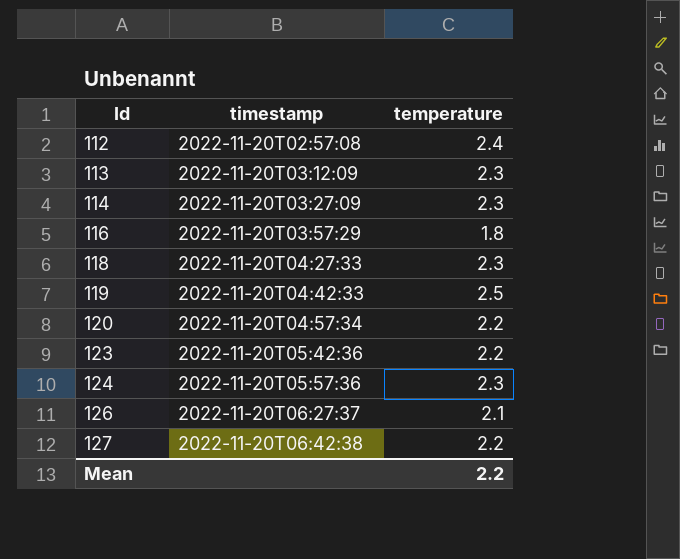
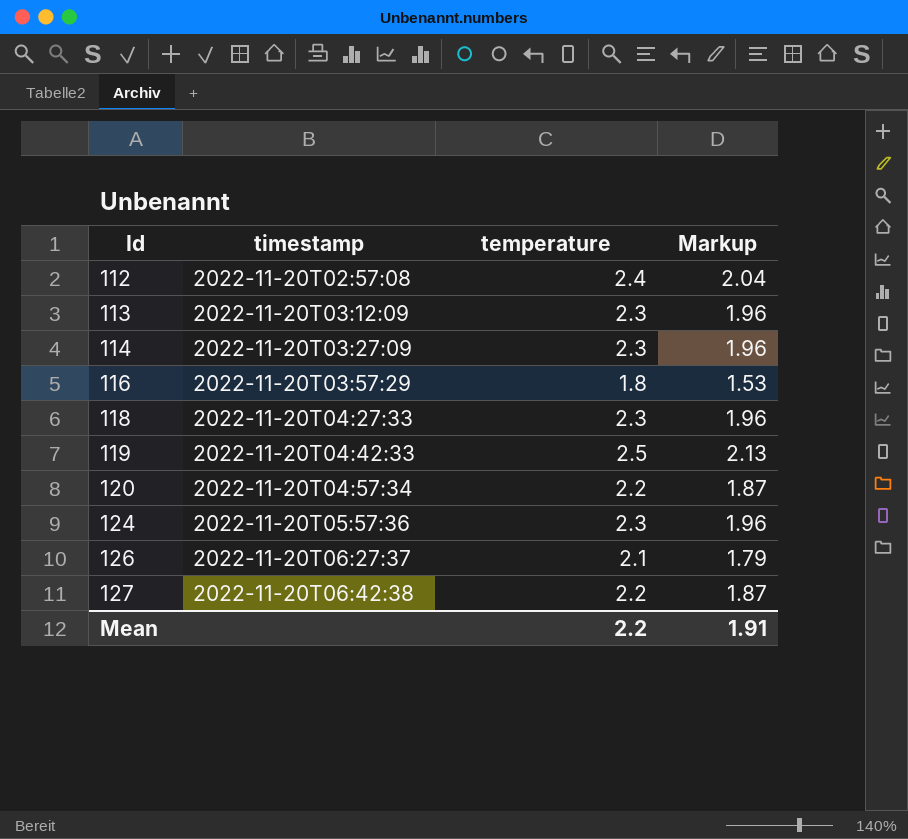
column Markup | formula: none -> [temperature] * 0.85
row 123: 2022-11-20T05:42:36 | 2.2 -> none

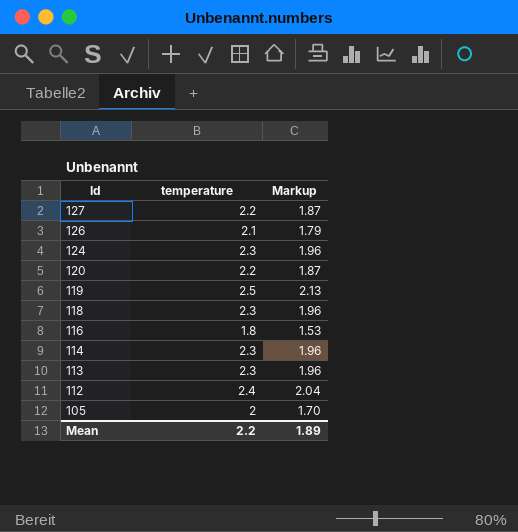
row order: Id ascending -> Id descending
column timestamp | position: 2 -> none
row 105: none -> 2 | 1.70
Mean | Markup: 1.91 -> 1.89

